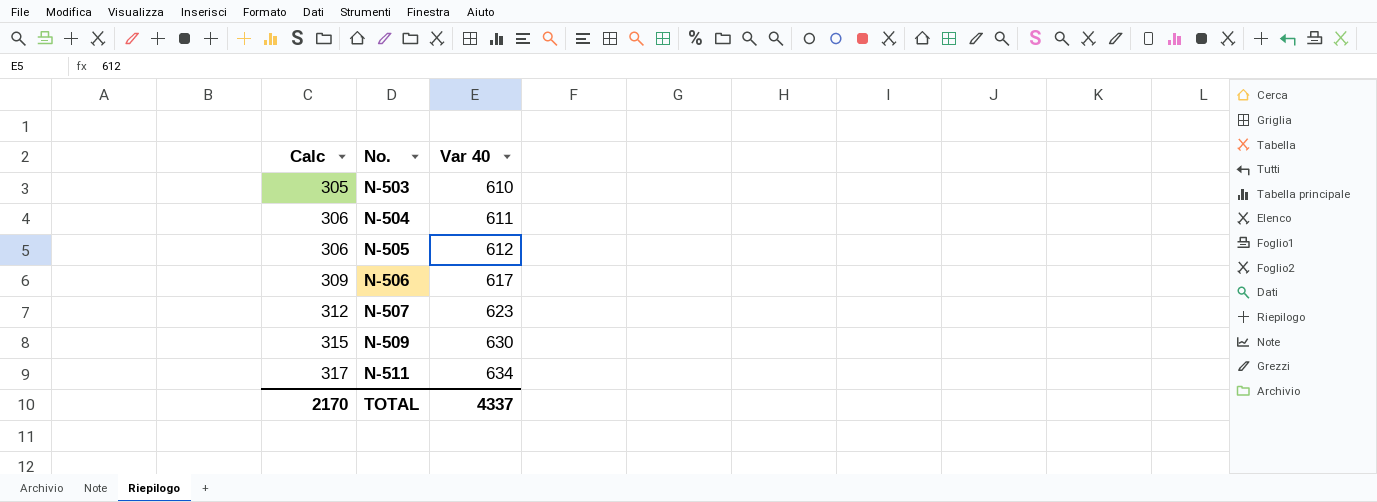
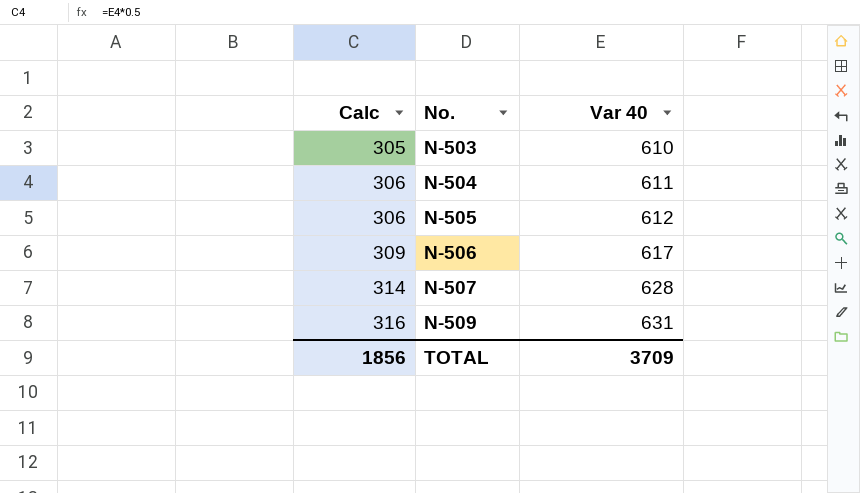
row N-511: 317 | 634 -> none
N-507 | Calc: 312 -> 314
N-507 | Var 40: 623 -> 628
N-509 | Calc: 315 -> 316
N-509 | Var 40: 630 -> 631
TOTAL | Calc: 2170 -> 1856
TOTAL | Var 40: 4337 -> 3709

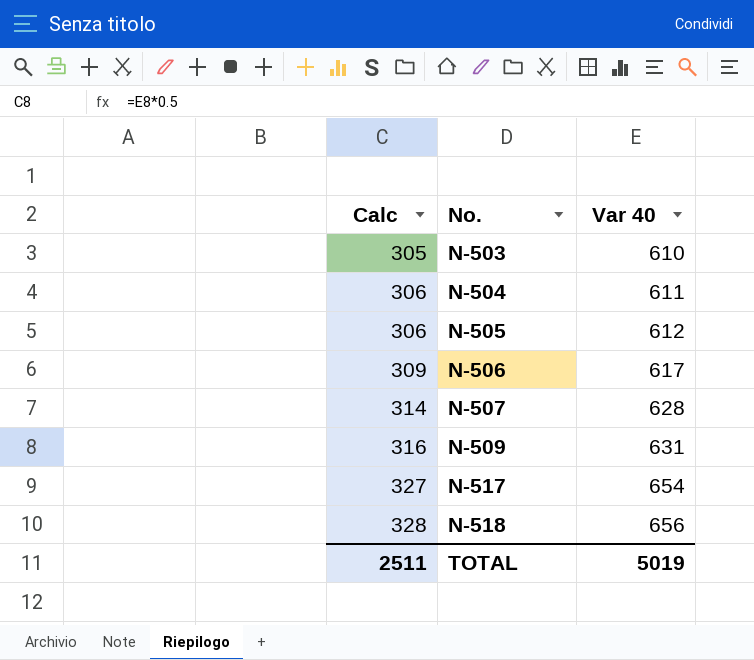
row N-517: none -> 327 | 654
row N-518: none -> 328 | 656
TOTAL | Calc: 1856 -> 2511
TOTAL | Var 40: 3709 -> 5019

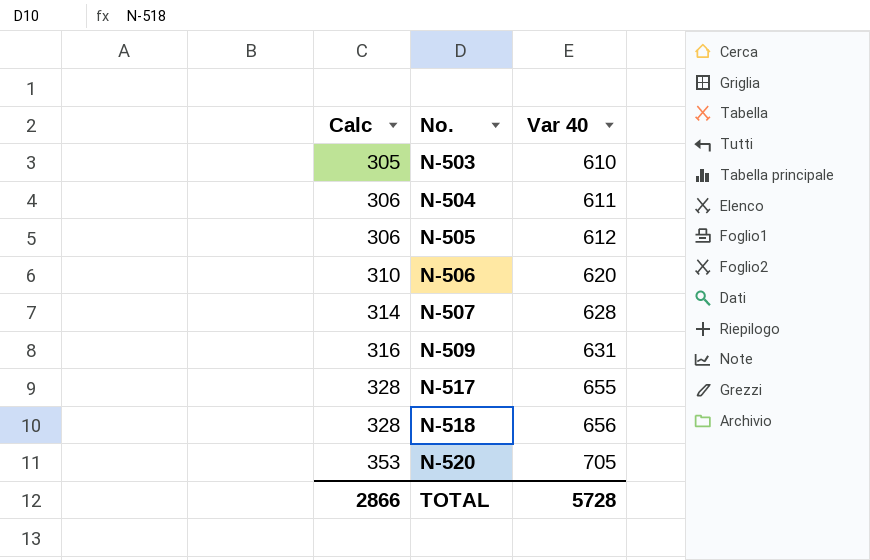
N-506 | Calc: 309 -> 310
N-506 | Var 40: 617 -> 620
N-517 | Calc: 327 -> 328
N-517 | Var 40: 654 -> 655
row N-520: none -> 353 | 705
TOTAL | Calc: 2511 -> 2866
TOTAL | Var 40: 5019 -> 5728

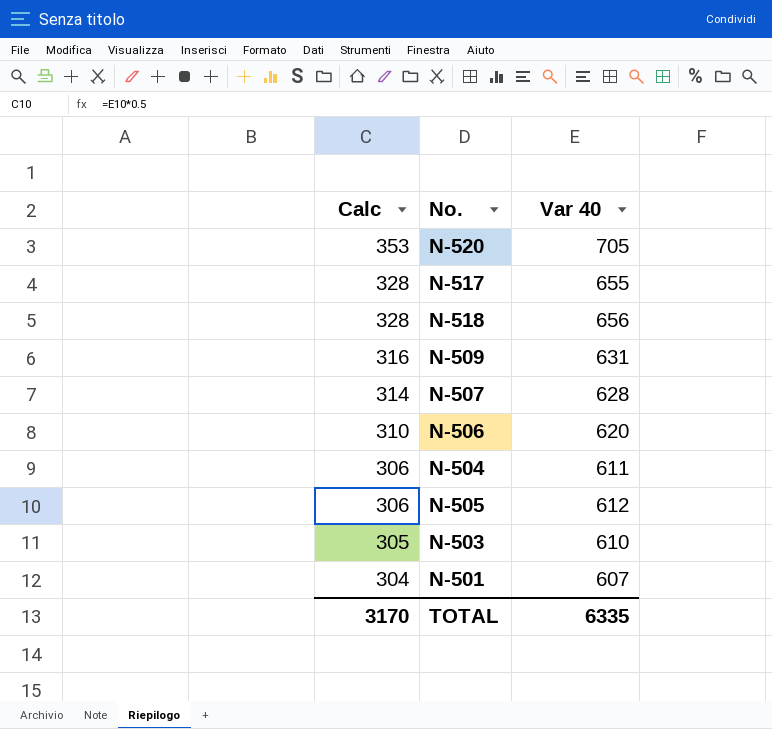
row order: Calc ascending -> Calc descending
row N-501: none -> 304 | 607
TOTAL | Calc: 2866 -> 3170
TOTAL | Var 40: 5728 -> 6335

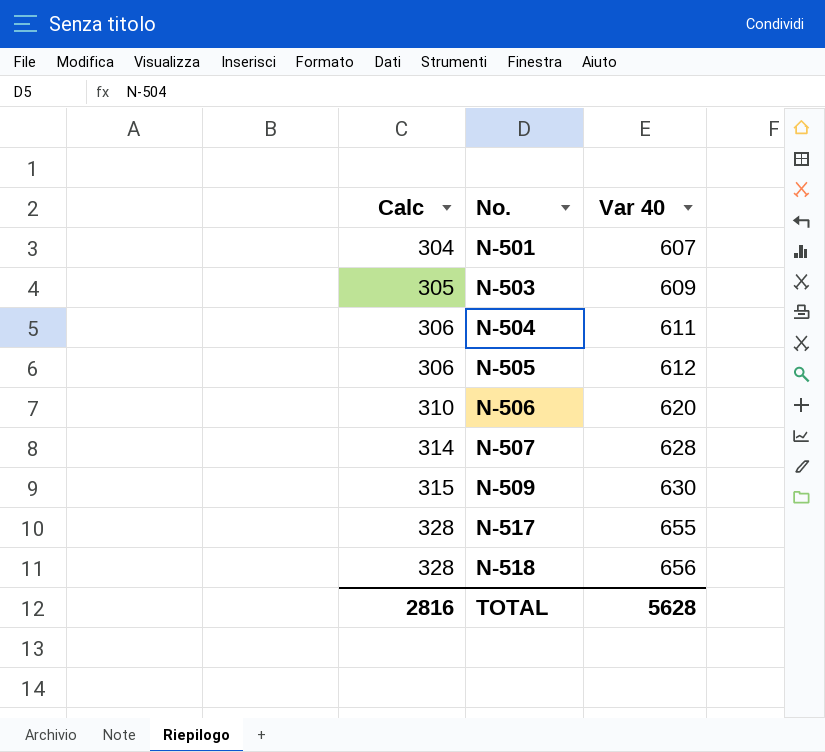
row order: Calc descending -> Calc ascending
row N-520: 353 | 705 -> none
N-503 | Var 40: 610 -> 609
N-509 | Calc: 316 -> 315
N-509 | Var 40: 631 -> 630
TOTAL | Calc: 3170 -> 2816
TOTAL | Var 40: 6335 -> 5628

